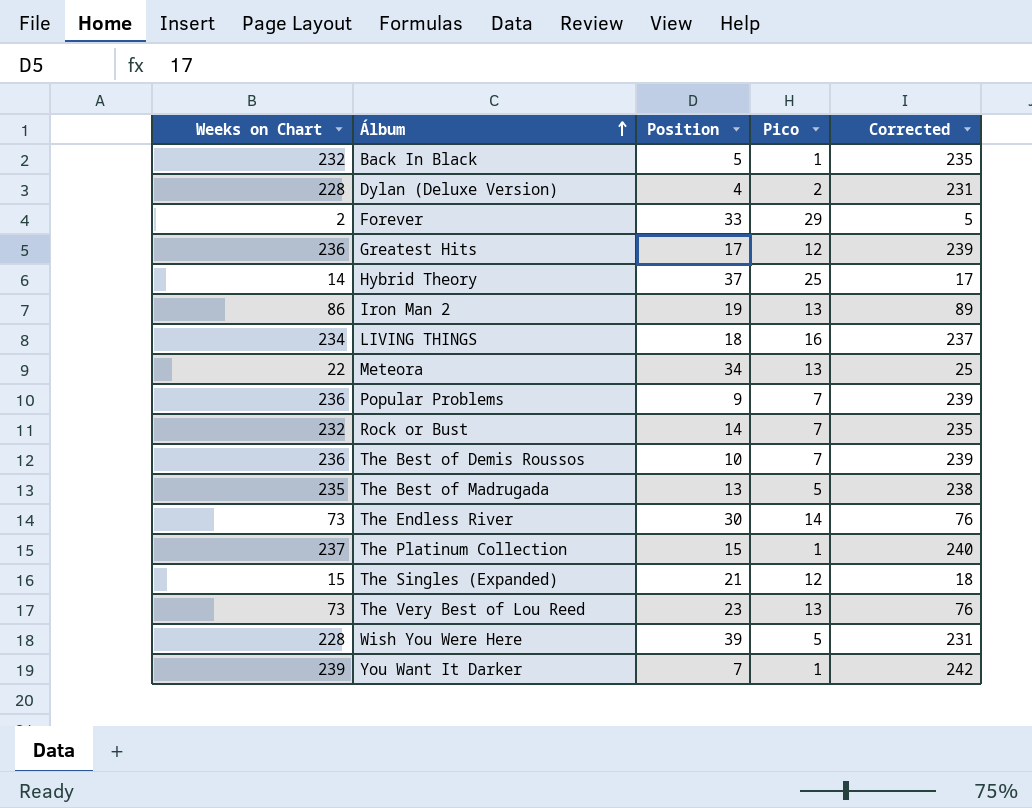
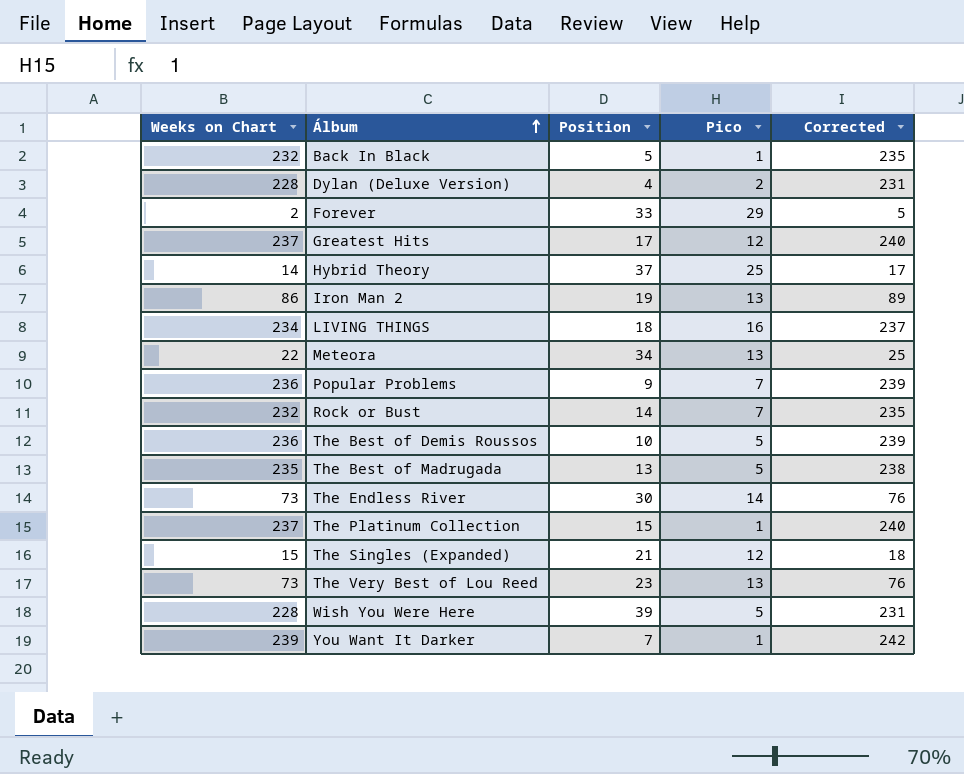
Greatest Hits | Weeks on Chart: 236 -> 237
Greatest Hits | Corrected: 239 -> 240
The Best of Demis Roussos | Pico: 7 -> 5

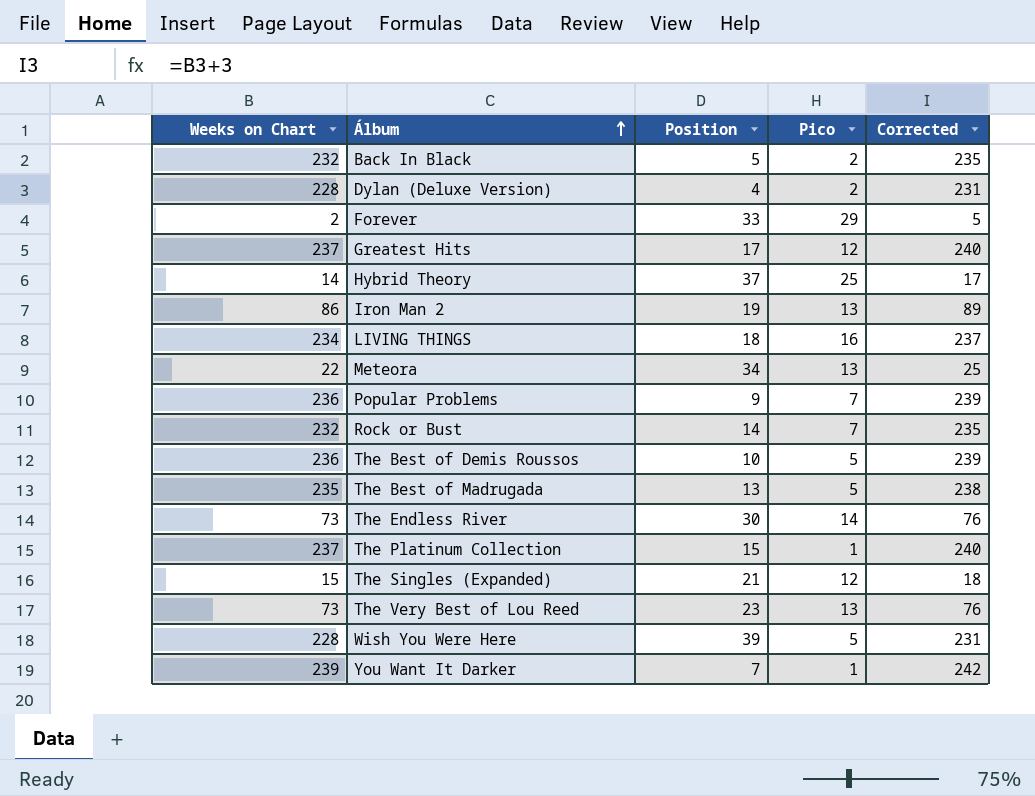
Back In Black | Pico: 1 -> 2

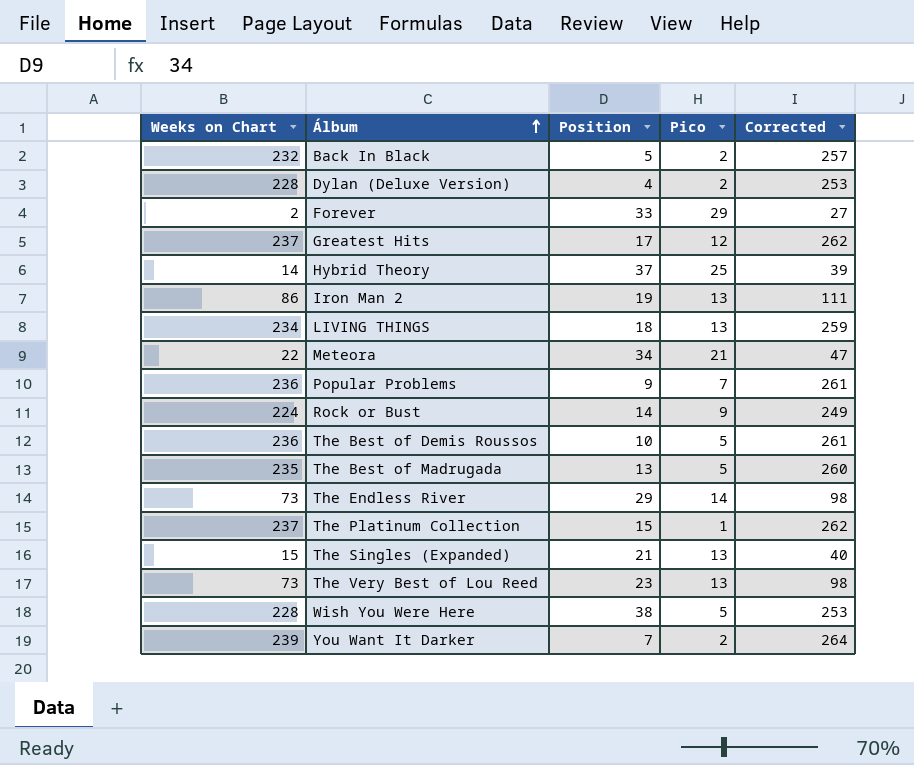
column Corrected | formula: [Weeks on Chart] + 3 -> [Weeks on Chart] + 25
LIVING THINGS | Pico: 16 -> 13
Meteora | Pico: 13 -> 21
Rock or Bust | Weeks on Chart: 232 -> 224
Rock or Bust | Pico: 7 -> 9
The Endless River | Position: 30 -> 29
The Singles (Expanded) | Pico: 12 -> 13
Wish You Were Here | Position: 39 -> 38
You Want It Darker | Pico: 1 -> 2

